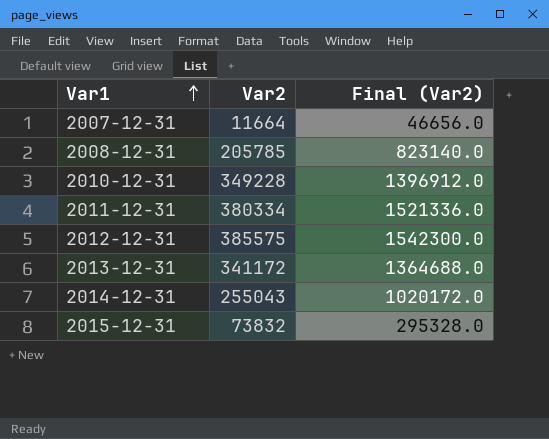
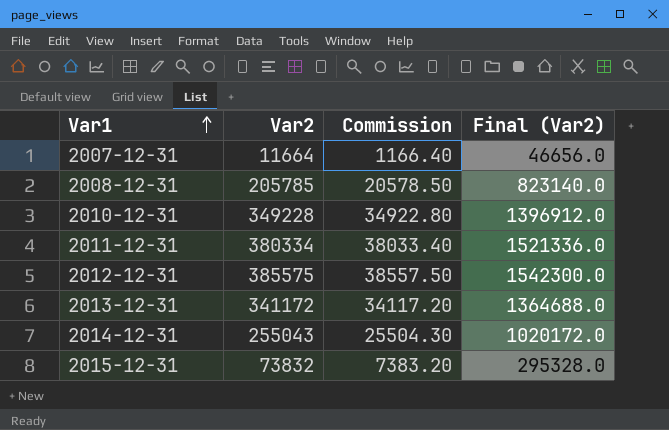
column Commission | formula: none -> [Var2] * 0.1

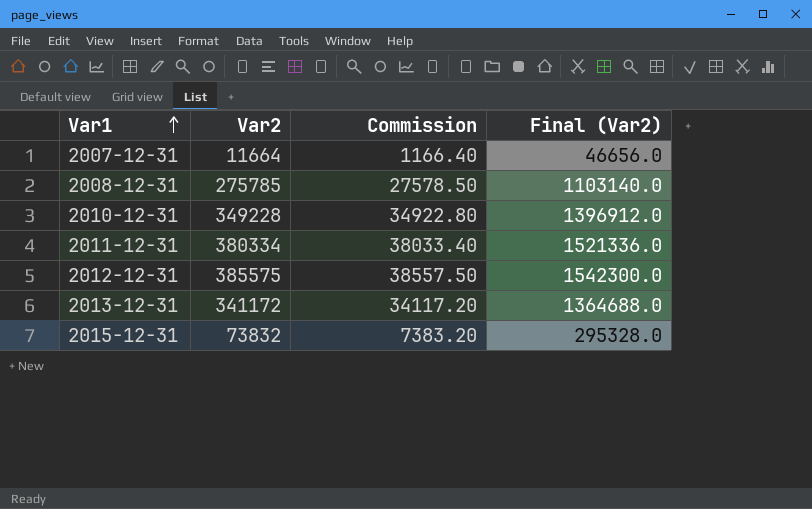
row 2014-12-31: 255043 | 25504.30 | 1020172.0 -> none
2008-12-31 | Var2: 205785 -> 275785
2008-12-31 | Commission: 20578.50 -> 27578.50
2008-12-31 | Final (Var2): 823140.0 -> 1103140.0

